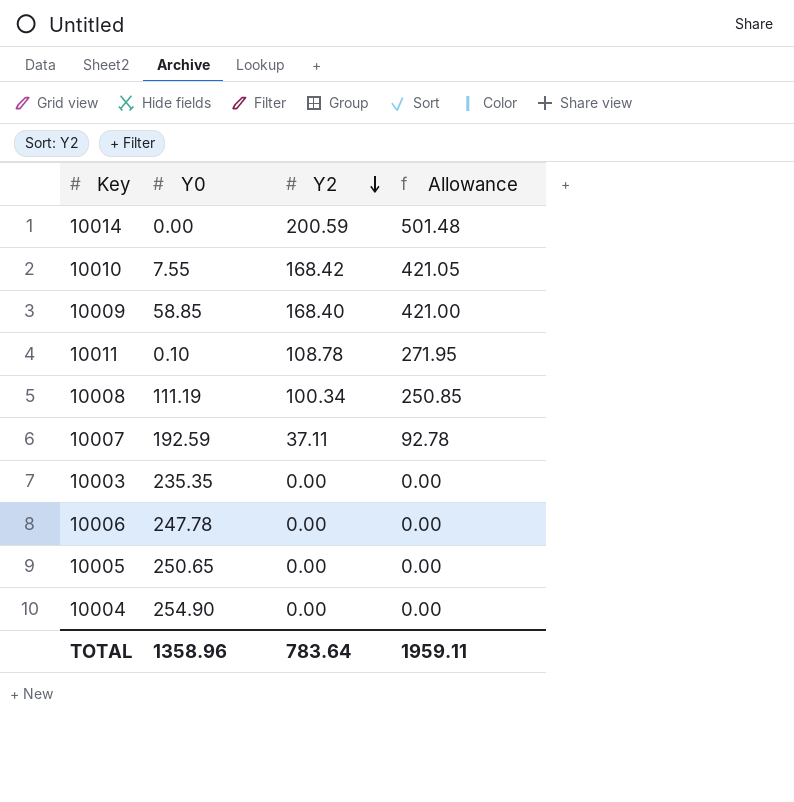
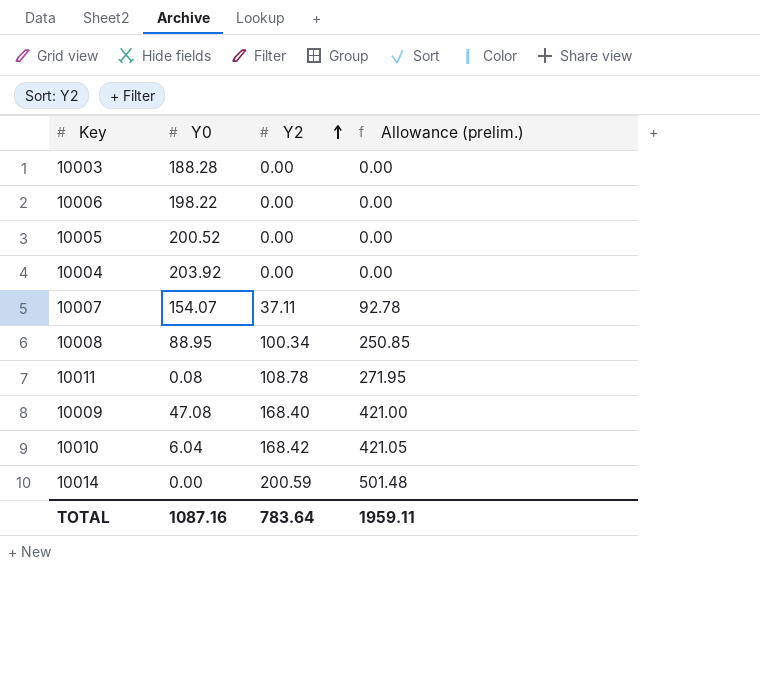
row order: Y2 descending -> Y2 ascending
column name: Allowance -> Allowance (prelim.)
10003 | Y0: 235.35 -> 188.28
10006 | Y0: 247.78 -> 198.22
10005 | Y0: 250.65 -> 200.52
10004 | Y0: 254.90 -> 203.92
10007 | Y0: 192.59 -> 154.07
10008 | Y0: 111.19 -> 88.95
10011 | Y0: 0.10 -> 0.08
10009 | Y0: 58.85 -> 47.08
10010 | Y0: 7.55 -> 6.04
TOTAL | Y0: 1358.96 -> 1087.16

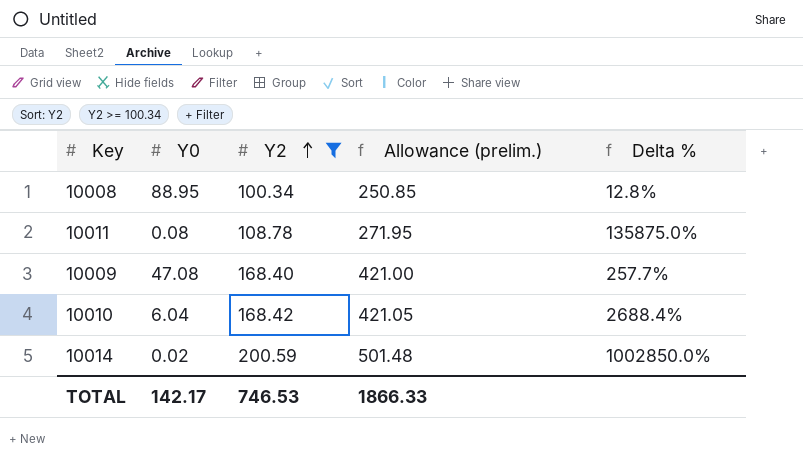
filter: none -> Y2 >= 100.34
column Delta % | formula: none -> ([Y2] - [Y0]) / [Y0]
10014 | Y0: 0.00 -> 0.02
TOTAL | Y0: 1087.16 -> 142.17
TOTAL | Y2: 783.64 -> 746.53
TOTAL | Allowance (prelim.): 1959.11 -> 1866.33

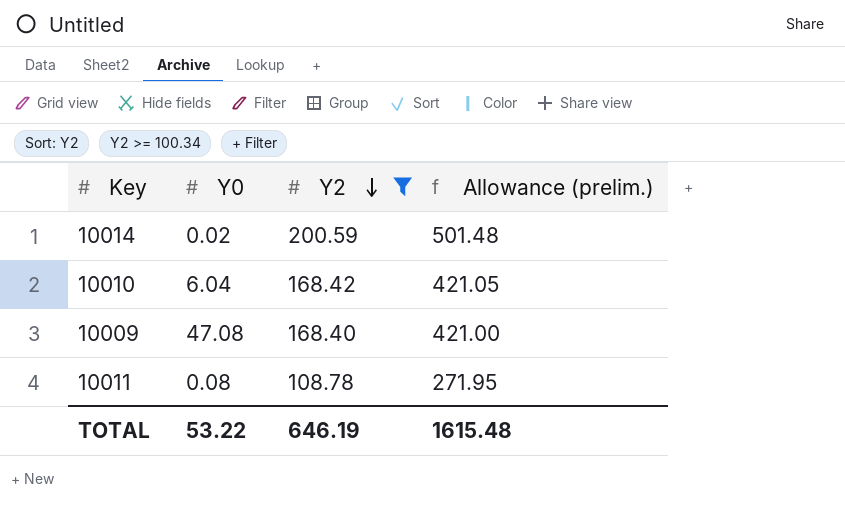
row order: Y2 ascending -> Y2 descending
column Delta % | formula: ([Y2] - [Y0]) / [Y0] -> none
row 10008: 88.95 | 100.34 | 250.85 | 12.8% -> none
TOTAL | Y0: 142.17 -> 53.22
TOTAL | Y2: 746.53 -> 646.19
TOTAL | Allowance (prelim.): 1866.33 -> 1615.48

